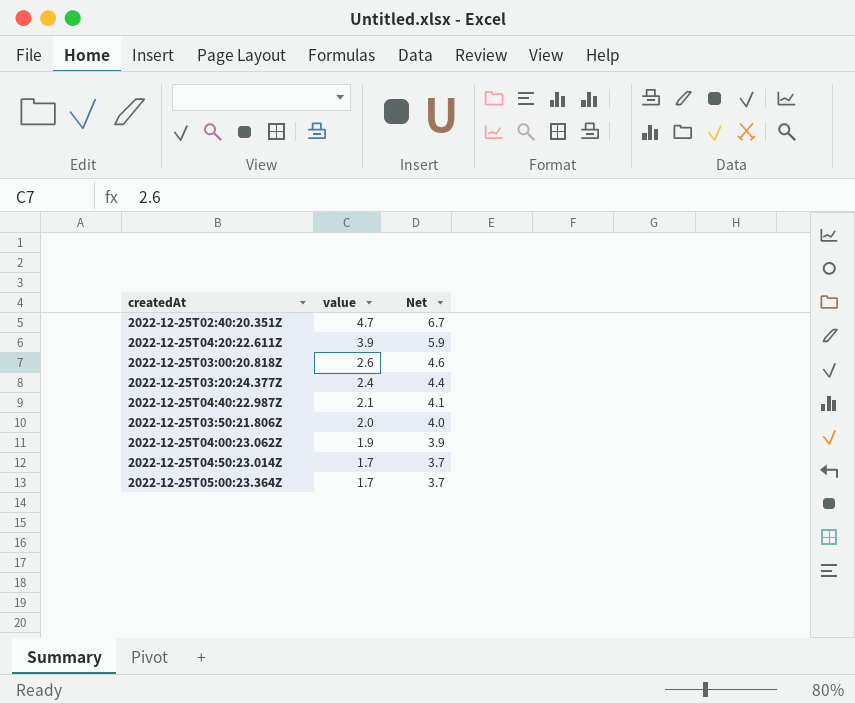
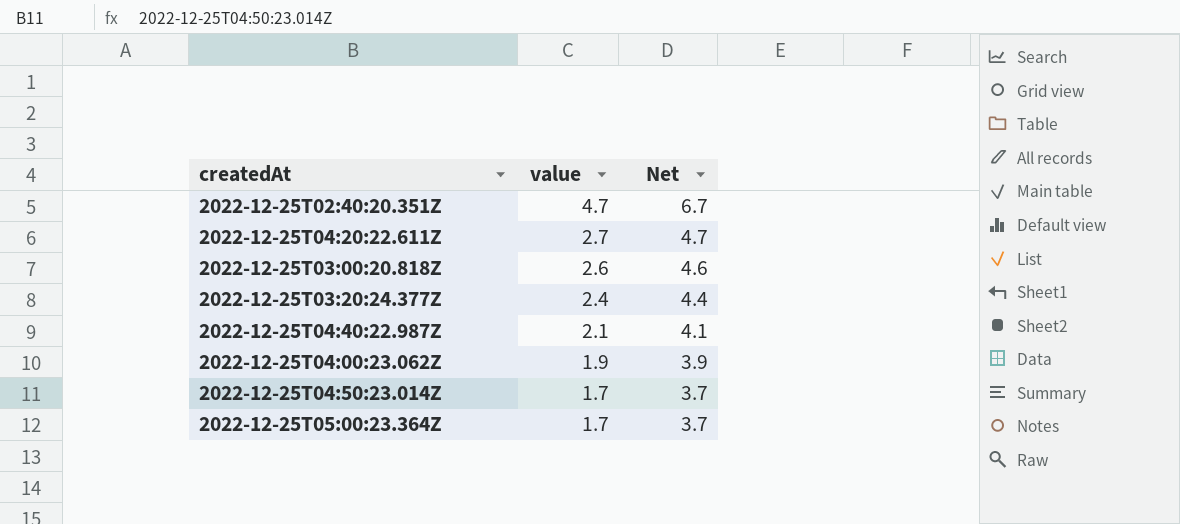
row 2022-12-25T03:50:21.806Z: 2.0 | 4.0 -> none
2022-12-25T04:20:22.611Z | value: 3.9 -> 2.7
2022-12-25T04:20:22.611Z | Net: 5.9 -> 4.7

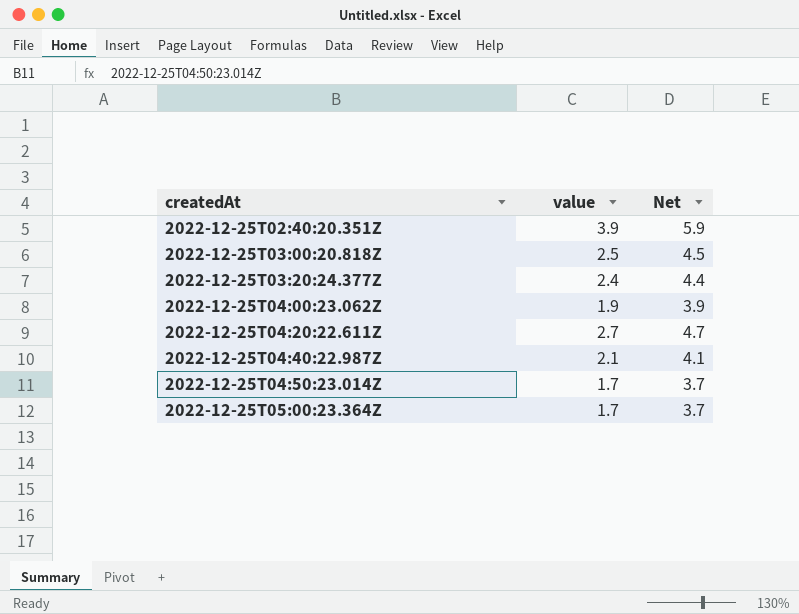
row order: value descending -> createdAt ascending
2022-12-25T02:40:20.351Z | value: 4.7 -> 3.9
2022-12-25T02:40:20.351Z | Net: 6.7 -> 5.9
2022-12-25T03:00:20.818Z | value: 2.6 -> 2.5
2022-12-25T03:00:20.818Z | Net: 4.6 -> 4.5

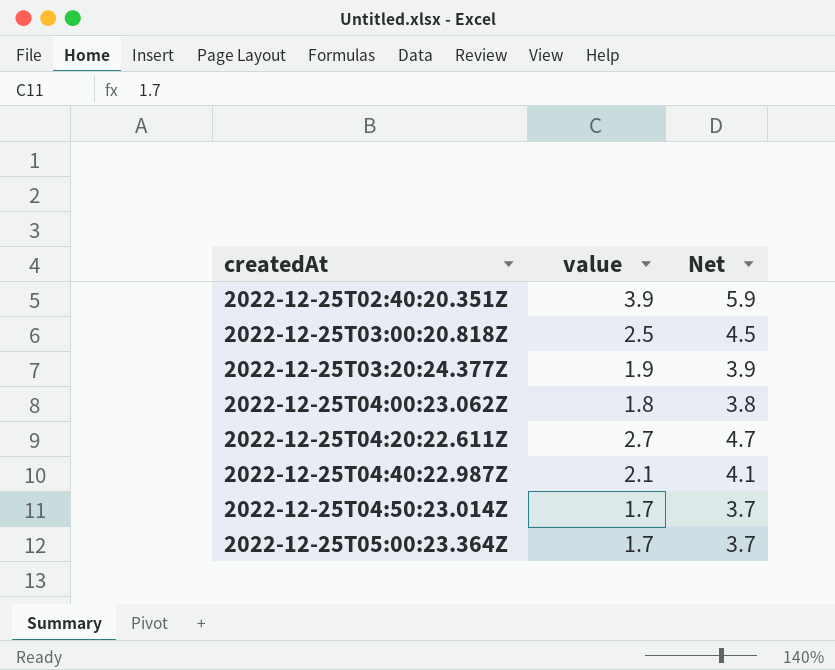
2022-12-25T03:20:24.377Z | value: 2.4 -> 1.9
2022-12-25T03:20:24.377Z | Net: 4.4 -> 3.9
2022-12-25T04:00:23.062Z | value: 1.9 -> 1.8
2022-12-25T04:00:23.062Z | Net: 3.9 -> 3.8

